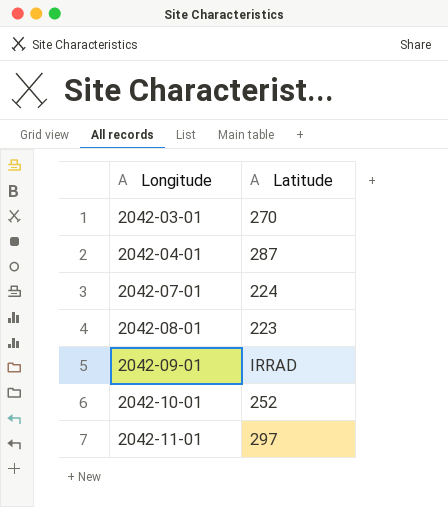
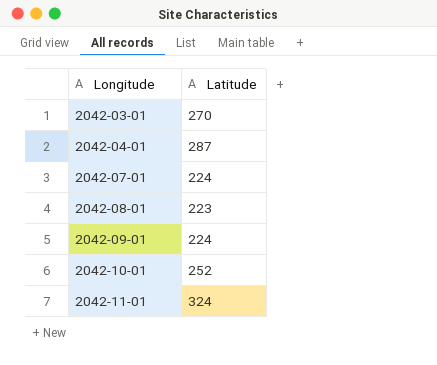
2042-09-01 | Latitude: IRRAD -> 224
2042-11-01 | Latitude: 297 -> 324

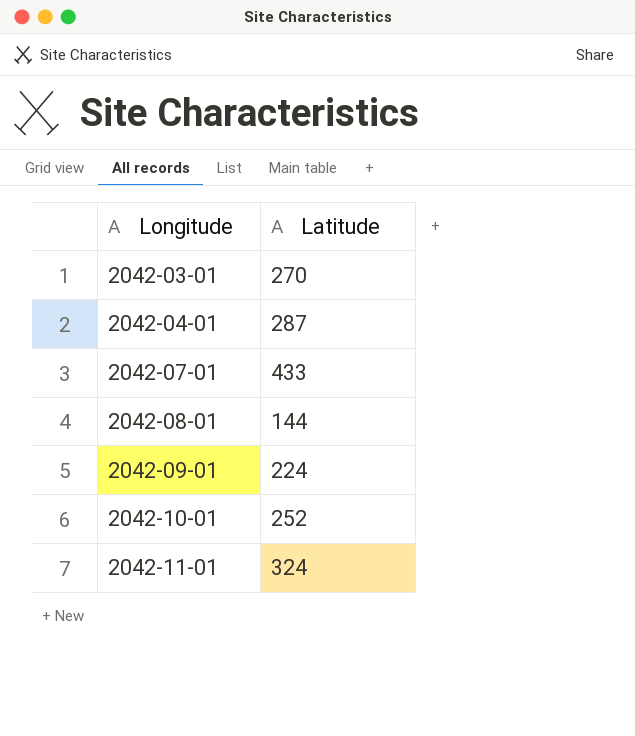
2042-07-01 | Latitude: 224 -> 433
2042-08-01 | Latitude: 223 -> 144

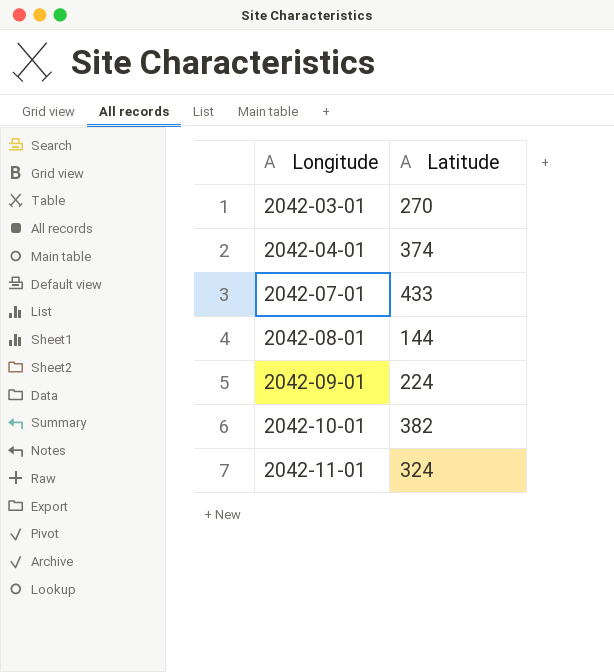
2042-04-01 | Latitude: 287 -> 374
2042-10-01 | Latitude: 252 -> 382

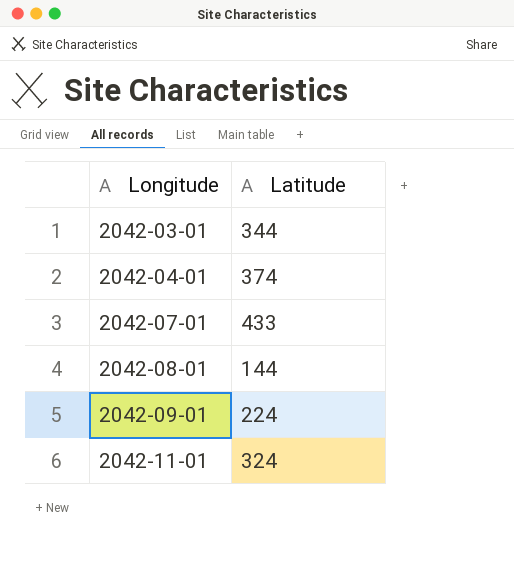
row 2042-10-01: 382 -> none
2042-03-01 | Latitude: 270 -> 344

